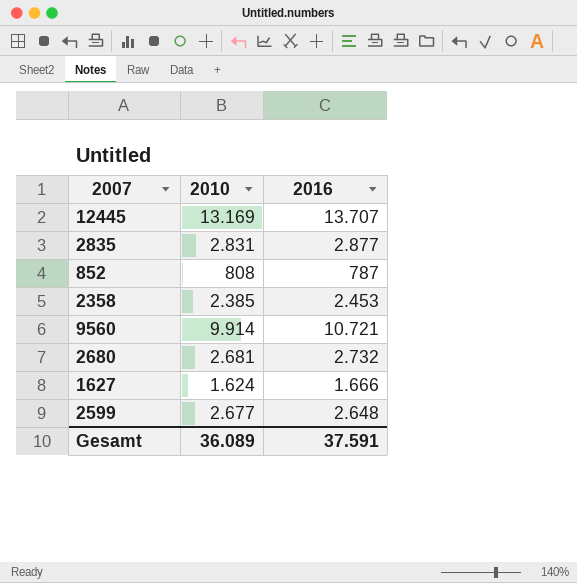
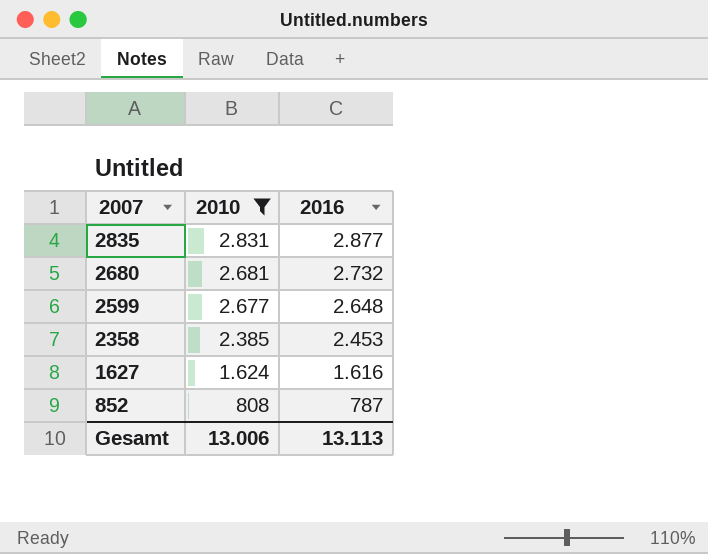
filter: none -> 2010 <= 2.831
row order: none -> 2007 descending
1627 | 2016: 1.666 -> 1.616
Gesamt | 2010: 36.089 -> 13.006
Gesamt | 2016: 37.591 -> 13.113

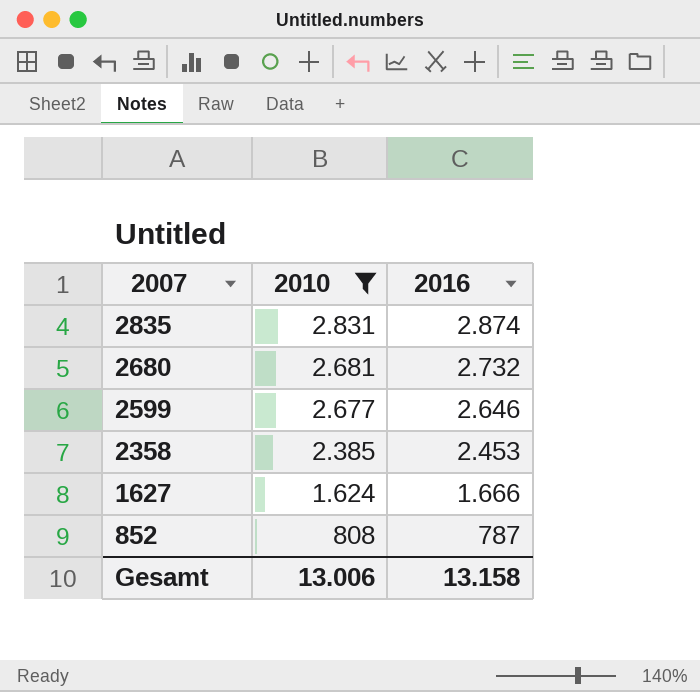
2835 | 2016: 2.877 -> 2.874
2599 | 2016: 2.648 -> 2.646
1627 | 2016: 1.616 -> 1.666
Gesamt | 2016: 13.113 -> 13.158

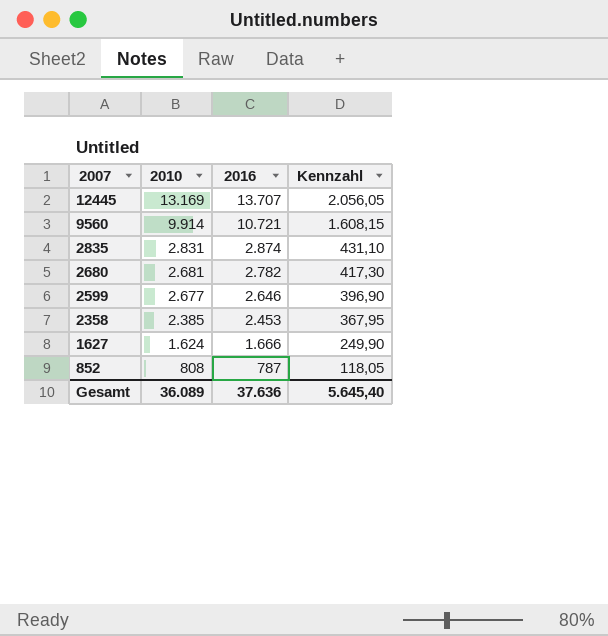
filter: 2010 <= 2.831 -> none
column Kennzahl | formula: none -> [2016] * 0,15
2680 | 2016: 2.732 -> 2.782
Gesamt | 2010: 13.006 -> 36.089
Gesamt | 2016: 13.158 -> 37.636

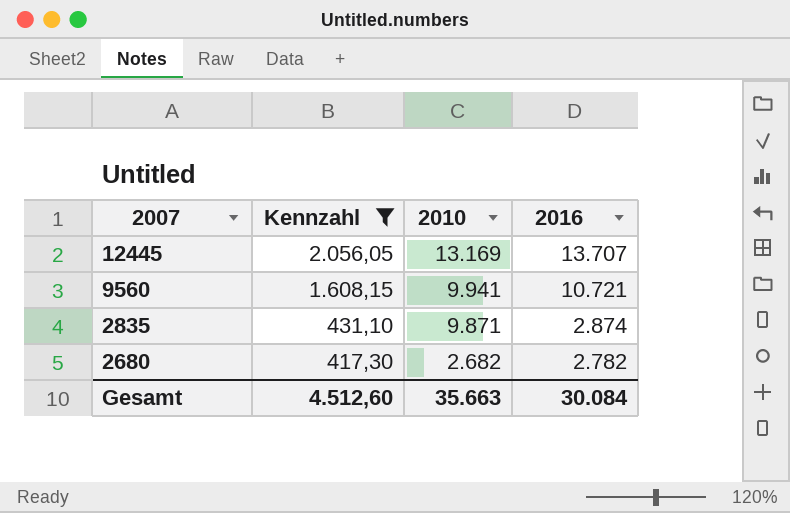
filter: none -> Kennzahl >= 417,30
column Kennzahl | position: 4 -> 2
9560 | 2010: 9.914 -> 9.941
2835 | 2010: 2.831 -> 9.871
2680 | 2010: 2.681 -> 2.682
Gesamt | Kennzahl: 5.645,40 -> 4.512,60
Gesamt | 2010: 36.089 -> 35.663
Gesamt | 2016: 37.636 -> 30.084

